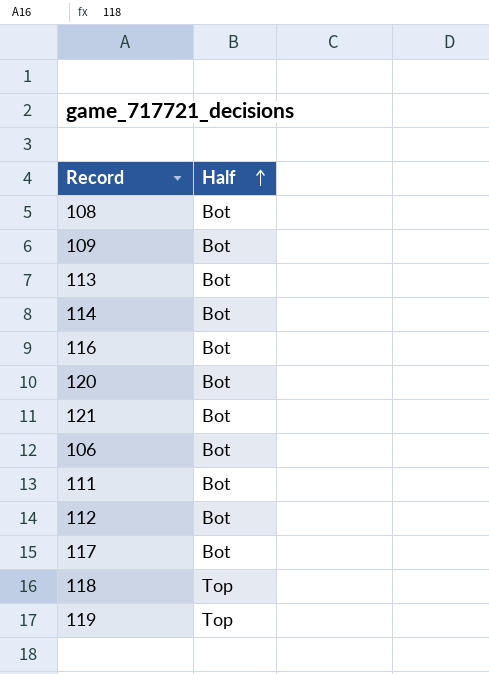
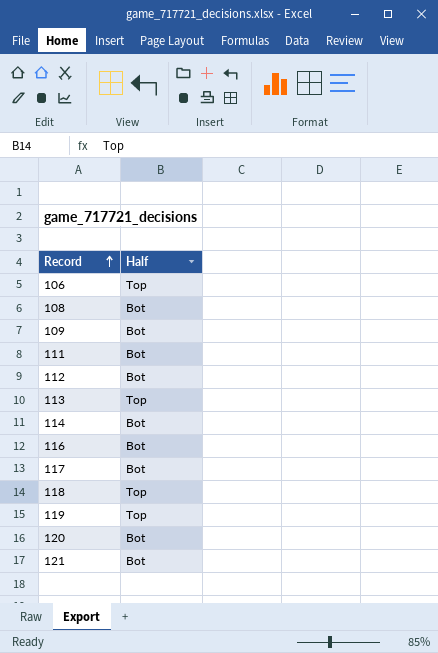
row order: Half ascending -> Record ascending
106 | Half: Bot -> Top
113 | Half: Bot -> Top

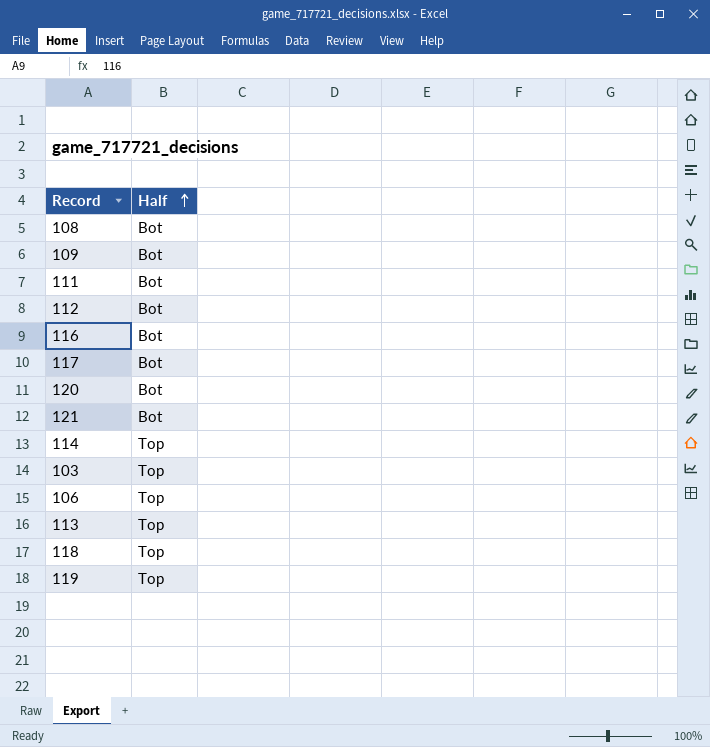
row order: Record ascending -> Half ascending
114 | Half: Bot -> Top
row 103: none -> Top

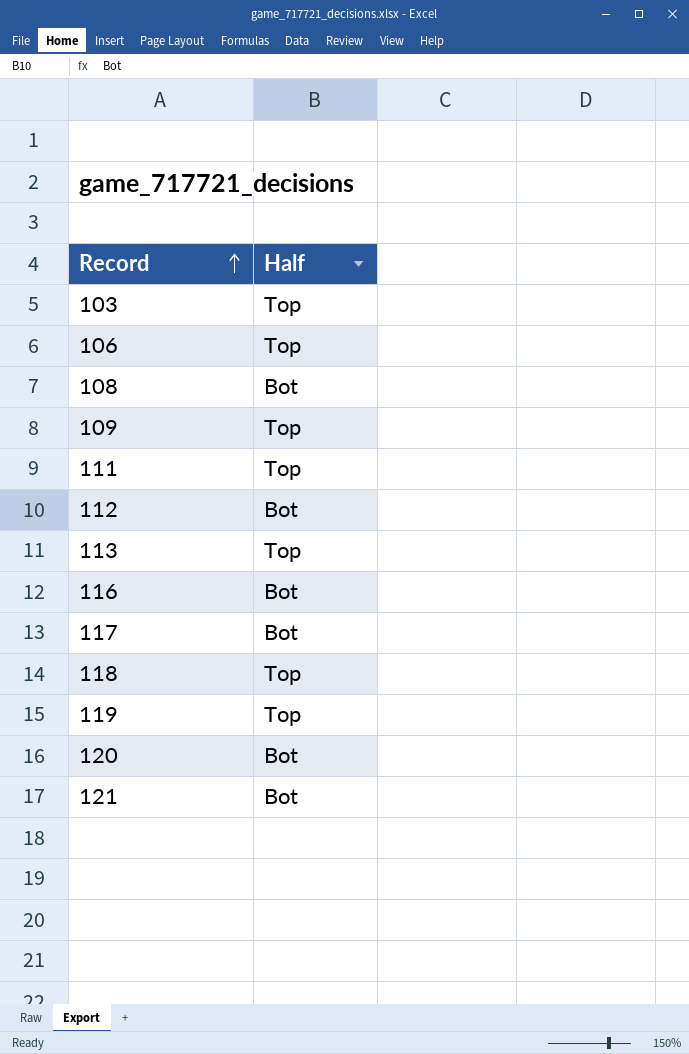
row order: Half ascending -> Record ascending
row 114: Top -> none
109 | Half: Bot -> Top
111 | Half: Bot -> Top

